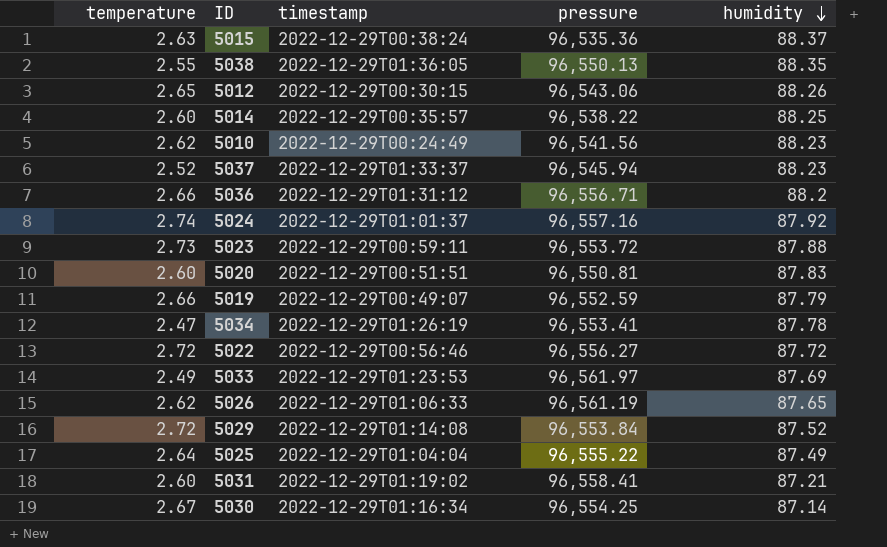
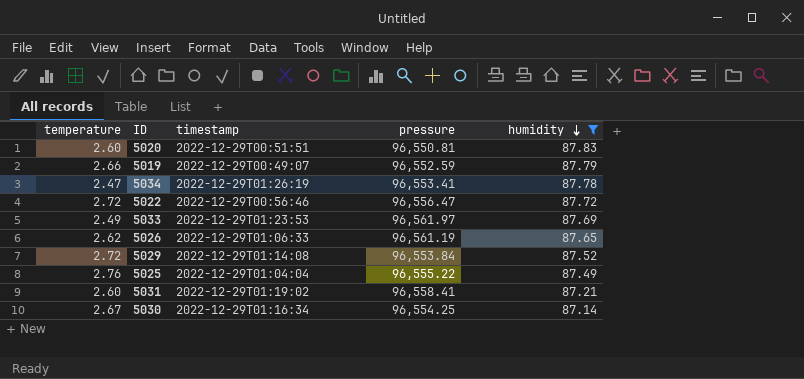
filter: none -> humidity <= 87.83
5022 | pressure: 96,556.27 -> 96,556.47
5025 | temperature: 2.64 -> 2.76

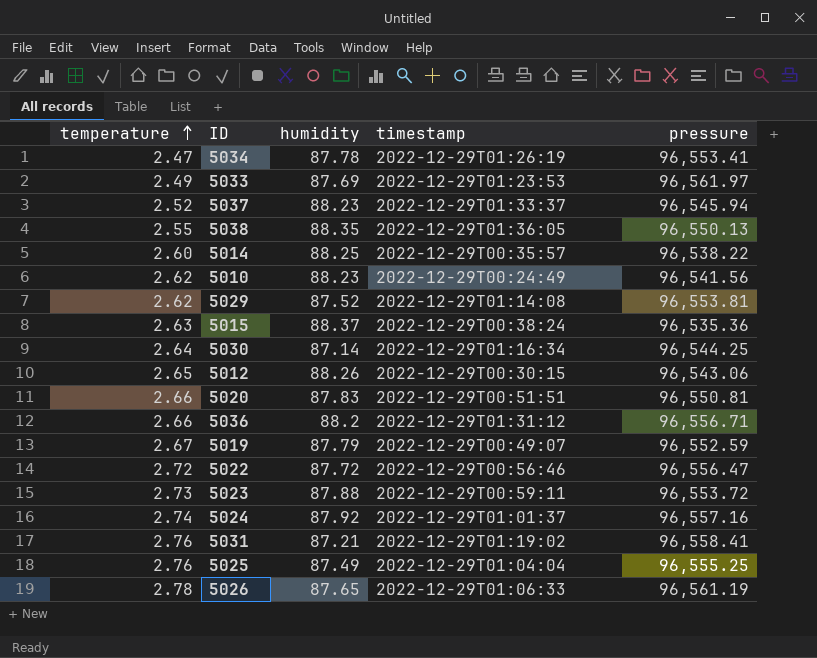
filter: humidity <= 87.83 -> none
row order: humidity descending -> temperature ascending
column humidity | position: 5 -> 3
5029 | temperature: 2.72 -> 2.62
5029 | pressure: 96,553.84 -> 96,553.81
5030 | temperature: 2.67 -> 2.64
5030 | pressure: 96,554.25 -> 96,544.25
5020 | temperature: 2.60 -> 2.66
5019 | temperature: 2.66 -> 2.67
5031 | temperature: 2.60 -> 2.76
5025 | pressure: 96,555.22 -> 96,555.25
5026 | temperature: 2.62 -> 2.78

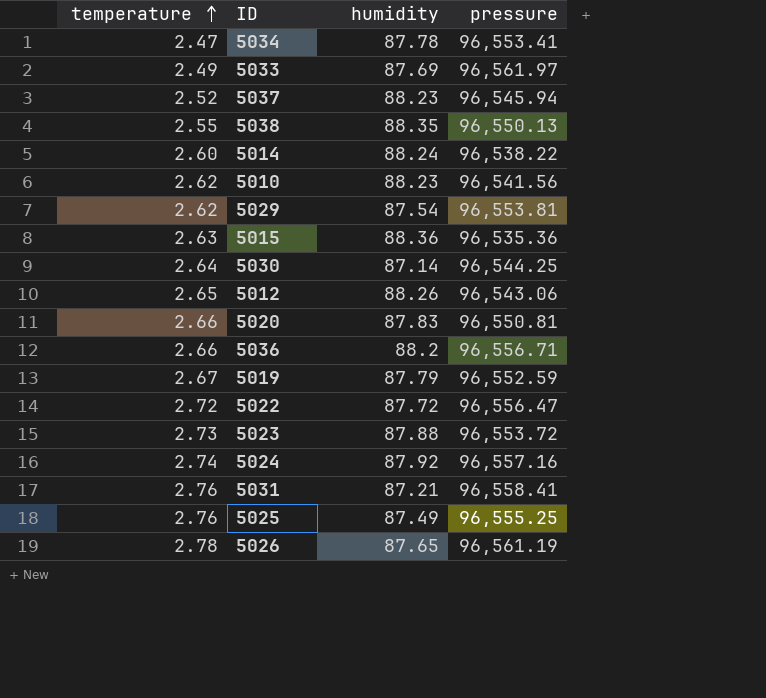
column timestamp | position: 4 -> none
5014 | humidity: 88.25 -> 88.24
5029 | humidity: 87.52 -> 87.54
5015 | humidity: 88.37 -> 88.36

